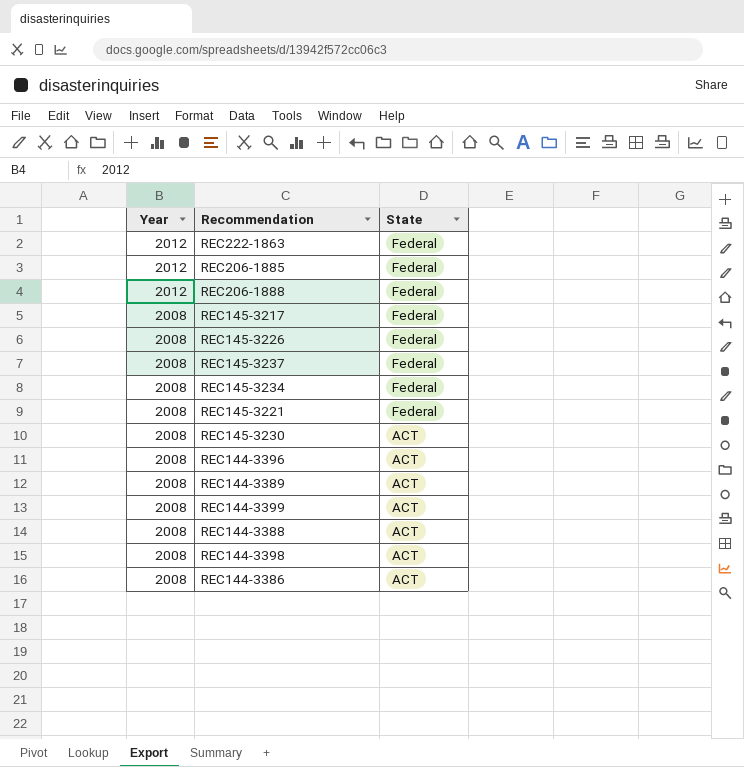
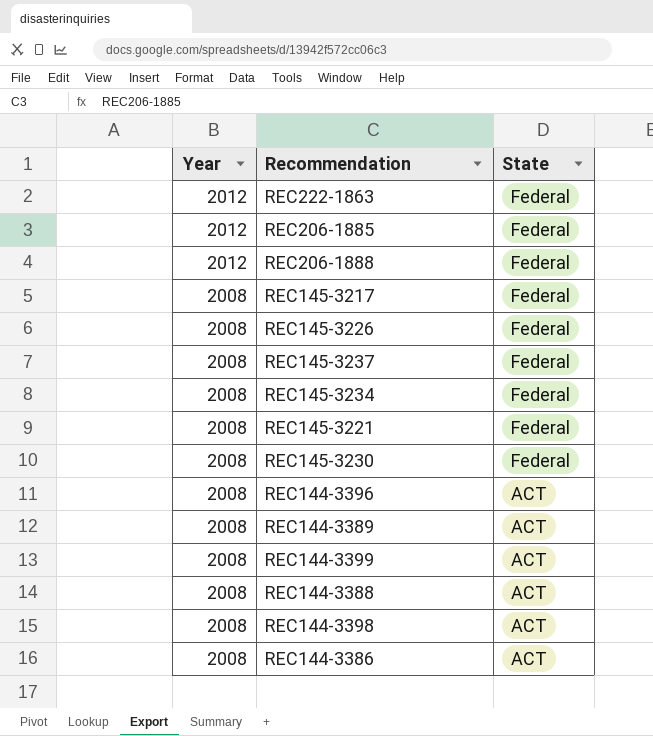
REC145-3230 | State: ACT -> Federal

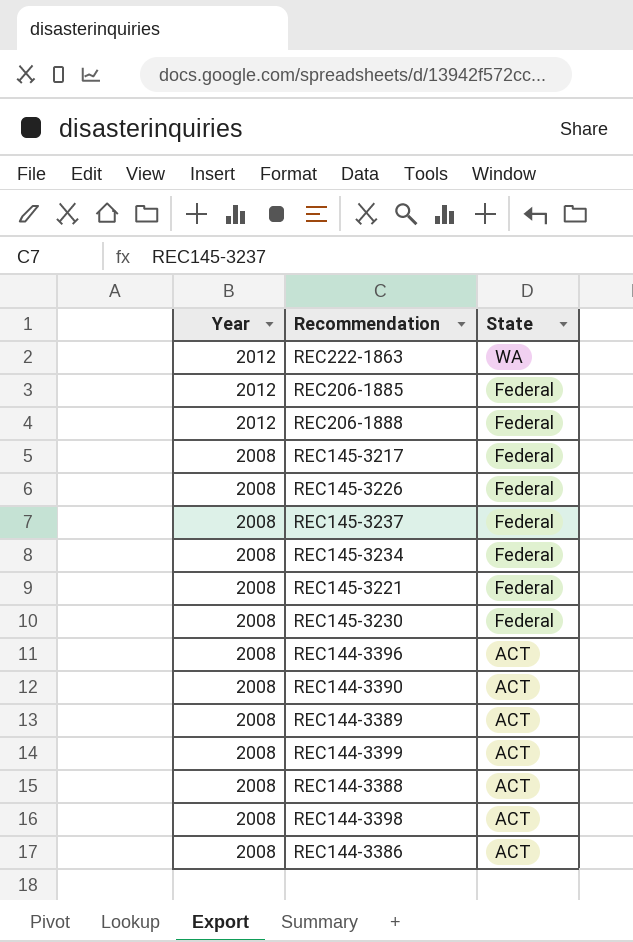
REC222-1863 | State: Federal -> WA
row REC144-3390: none -> 2008 | ACT

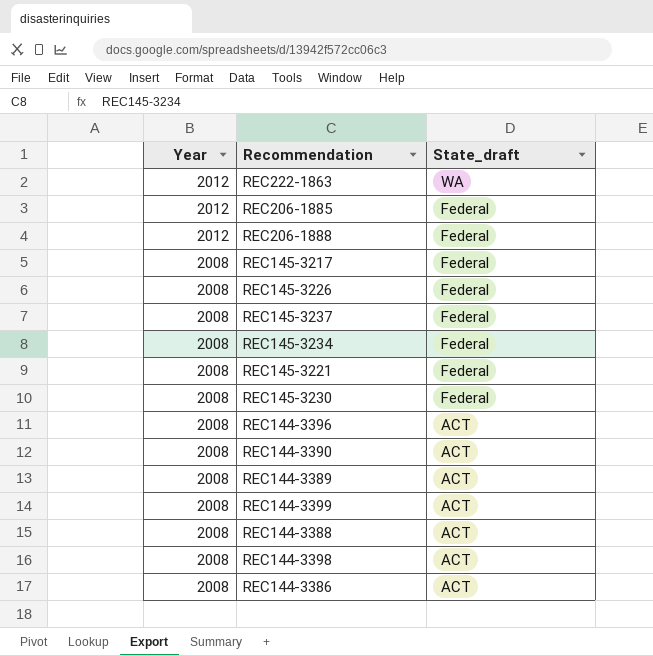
column name: State -> State_draft

